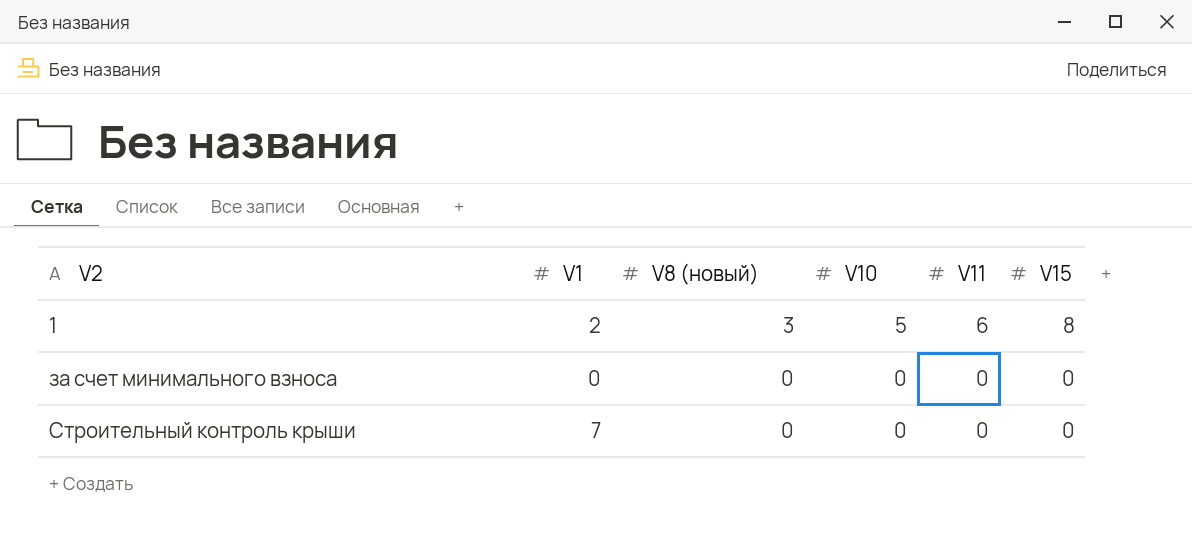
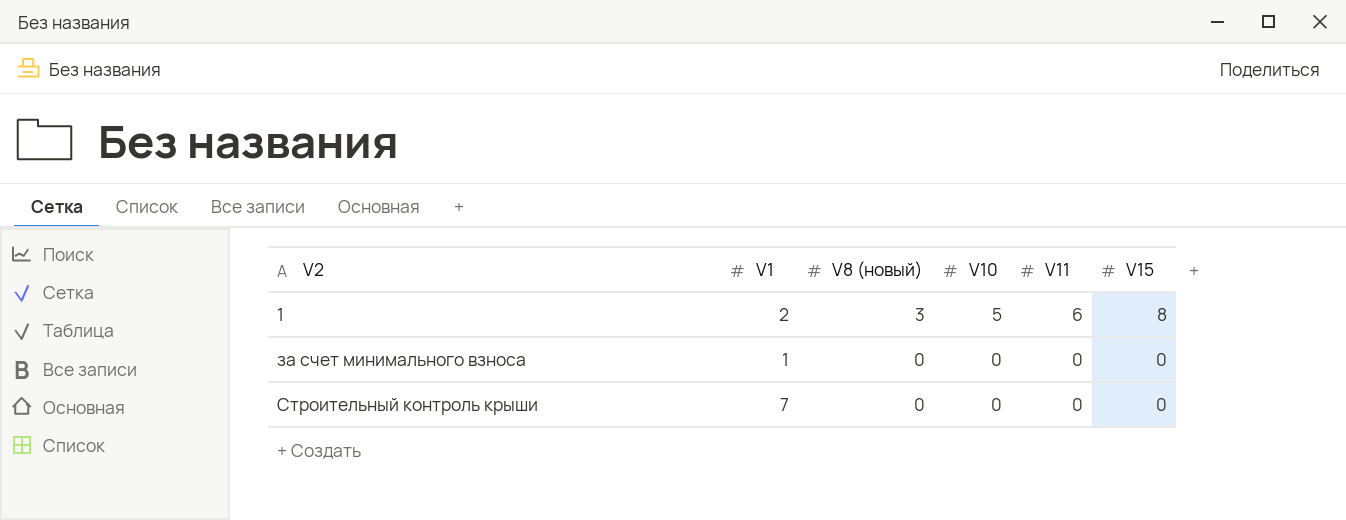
за счет минимального взноса | V1: 0 -> 1

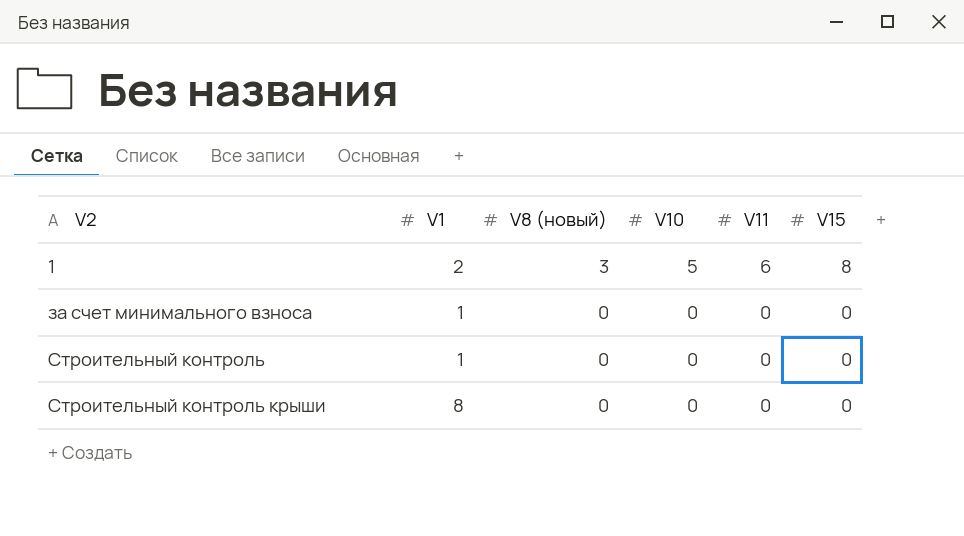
row Строительный контроль: none -> 1 | 0 | 0 | 0 | 0
Строительный контроль крыши | V1: 7 -> 8

